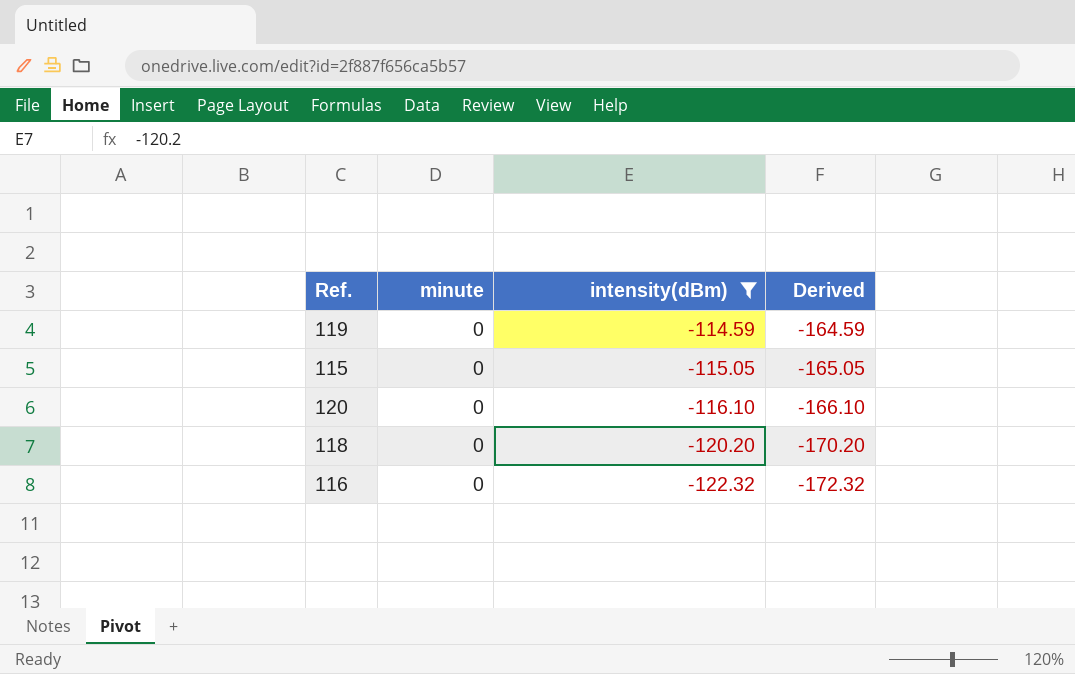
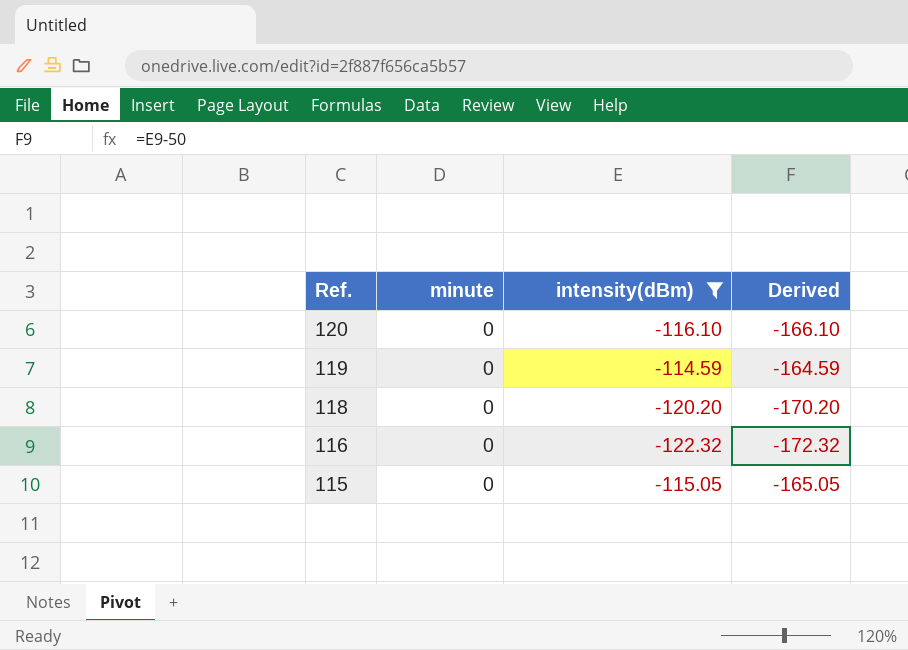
row order: intensity(dBm) descending -> Ref. descending

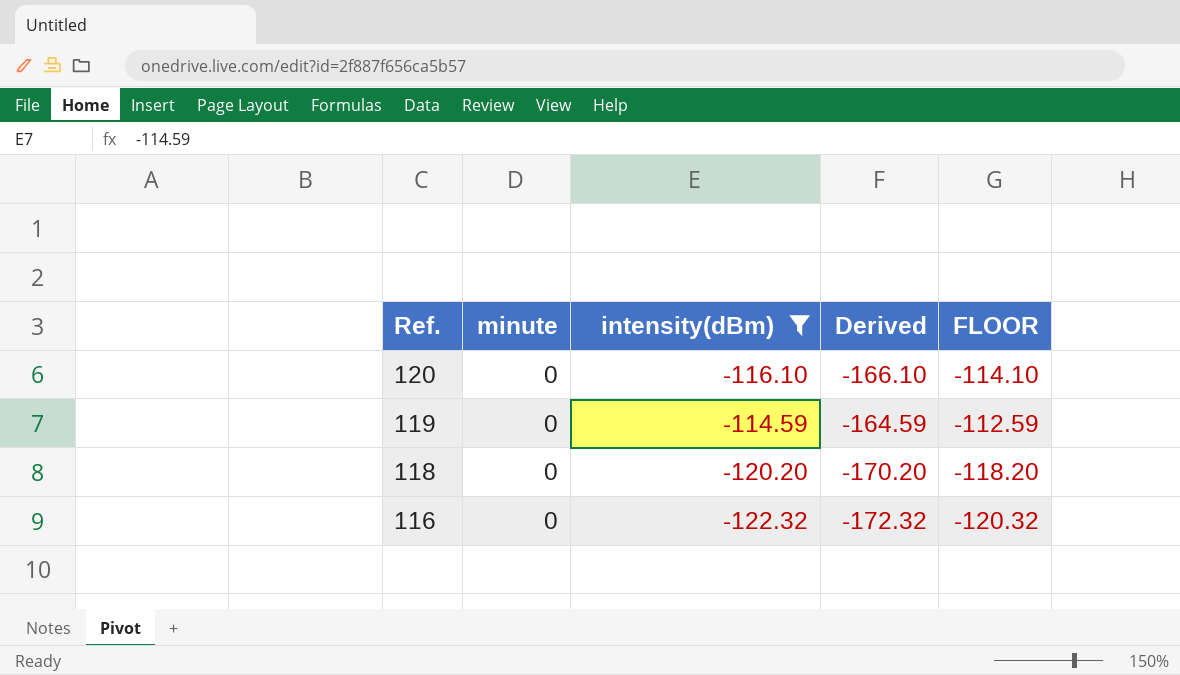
column FLOOR | formula: none -> [intensity(dBm)] + 2
row 115: 0 | -115.05 | -165.05 -> none

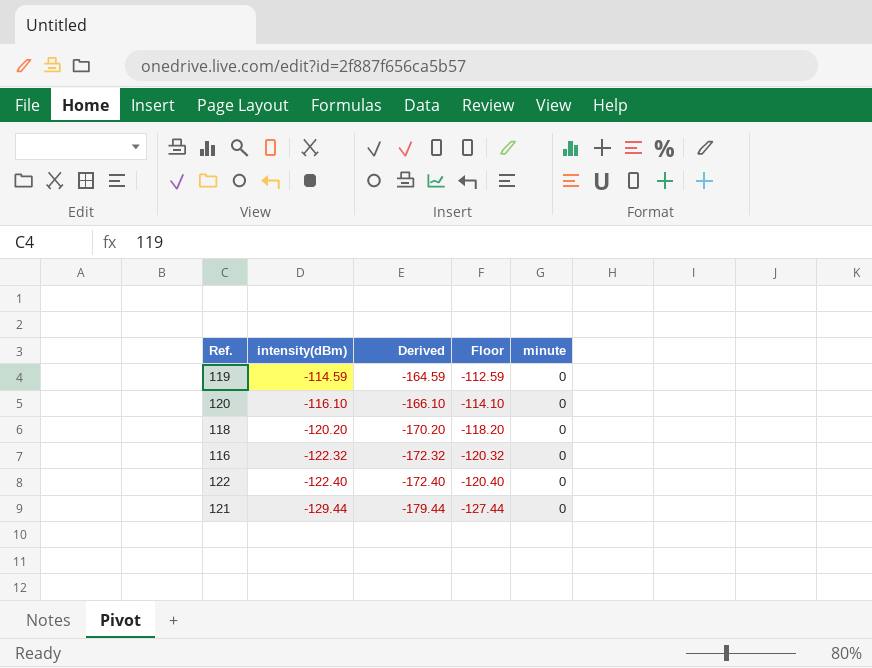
filter: intensity(dBm) >= -122.32 -> none
row order: Ref. descending -> intensity(dBm) descending
column name: FLOOR -> Floor
column minute | position: 2 -> 5

